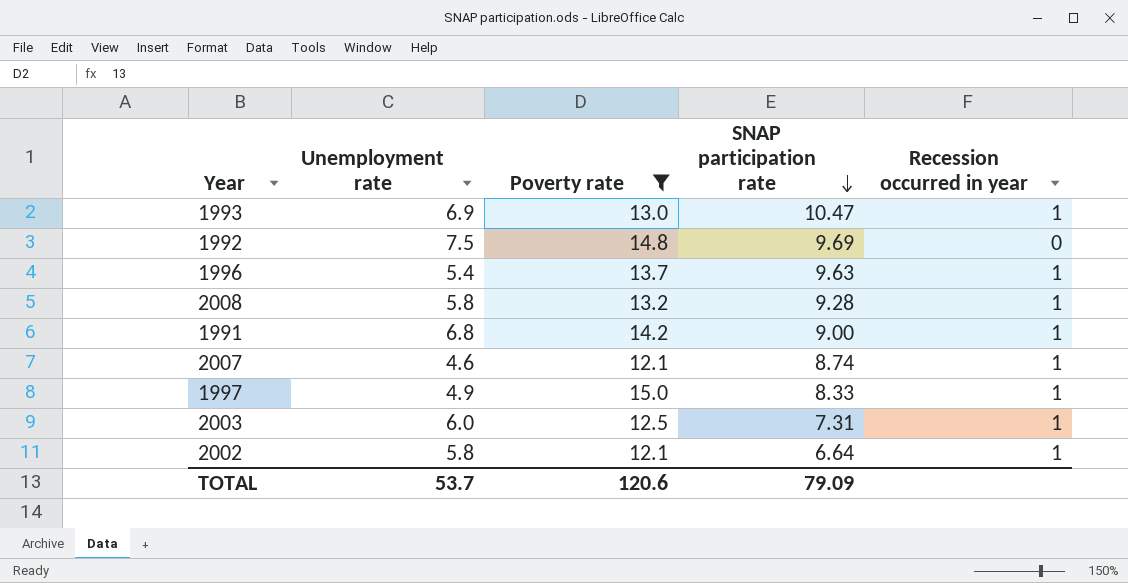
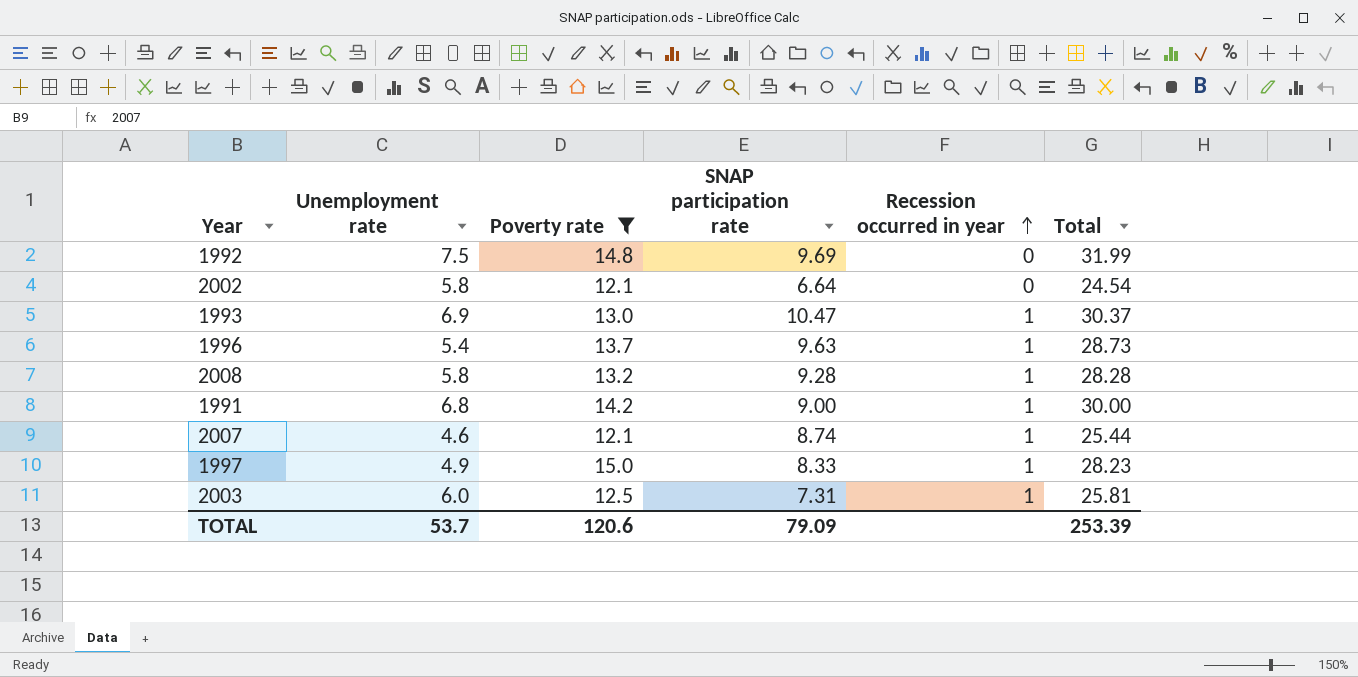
row order: SNAP participation rate descending -> Recession occurred in year ascending
column Total | formula: none -> [Unemployment rate] + [Poverty rate] + [SNAP participation rate]
2002 | Recession occurred in year: 1 -> 0

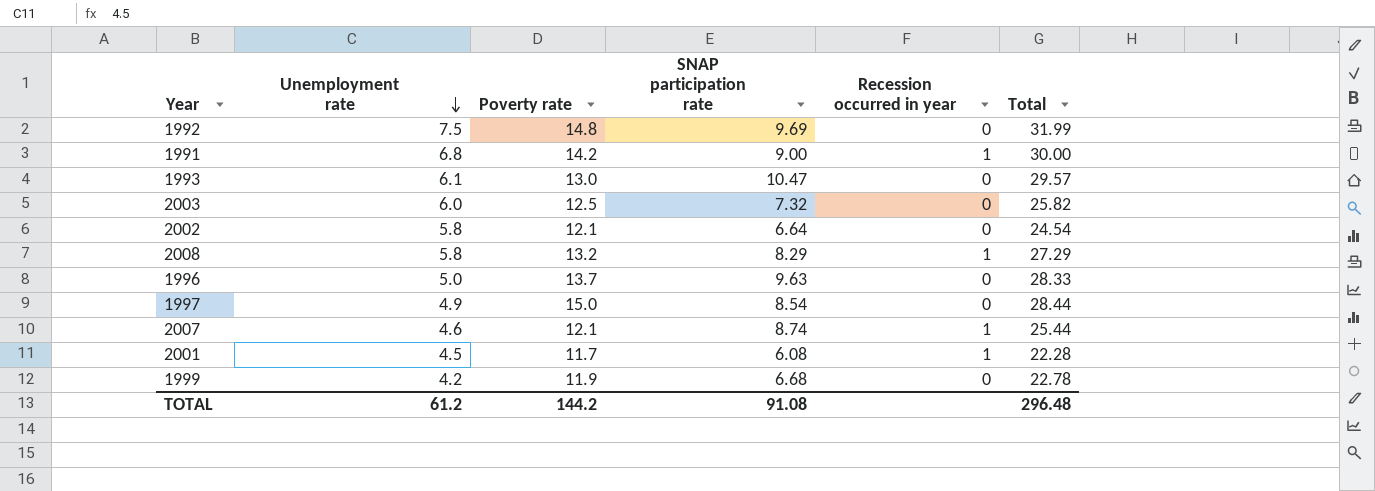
filter: Poverty rate >= 12.1 -> none
row order: Recession occurred in year ascending -> Unemployment rate descending
1993 | Unemployment rate: 6.9 -> 6.1
1993 | Recession occurred in year: 1 -> 0
1993 | Total: 30.37 -> 29.57
2003 | SNAP participation rate: 7.31 -> 7.32
2003 | Recession occurred in year: 1 -> 0
2003 | Total: 25.81 -> 25.82
2008 | SNAP participation rate: 9.28 -> 8.29
2008 | Total: 28.28 -> 27.29
1996 | Unemployment rate: 5.4 -> 5.0
1996 | Recession occurred in year: 1 -> 0
1996 | Total: 28.73 -> 28.33
1997 | SNAP participation rate: 8.33 -> 8.54
1997 | Recession occurred in year: 1 -> 0
1997 | Total: 28.23 -> 28.44
TOTAL | Unemployment rate: 53.7 -> 61.2
TOTAL | Poverty rate: 120.6 -> 144.2
TOTAL | SNAP participation rate: 79.09 -> 91.08
TOTAL | Total: 253.39 -> 296.48

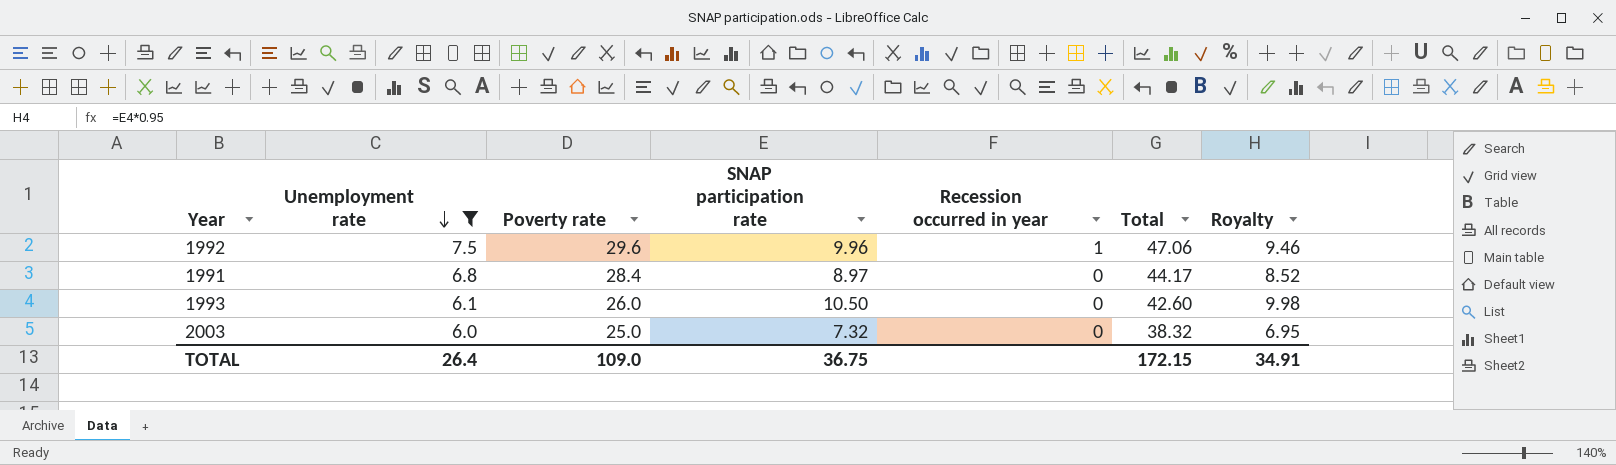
filter: none -> Unemployment rate >= 6.0
column Royalty | formula: none -> [SNAP participation rate] * 0.95
1992 | Poverty rate: 14.8 -> 29.6
1992 | SNAP participation rate: 9.69 -> 9.96
1992 | Recession occurred in year: 0 -> 1
1992 | Total: 31.99 -> 47.06
1991 | Poverty rate: 14.2 -> 28.4
1991 | SNAP participation rate: 9.00 -> 8.97
1991 | Recession occurred in year: 1 -> 0
1991 | Total: 30.00 -> 44.17
1993 | Poverty rate: 13.0 -> 26.0
1993 | SNAP participation rate: 10.47 -> 10.50
1993 | Total: 29.57 -> 42.60
2003 | Poverty rate: 12.5 -> 25.0
2003 | Total: 25.82 -> 38.32
TOTAL | Unemployment rate: 61.2 -> 26.4
TOTAL | Poverty rate: 144.2 -> 109.0
TOTAL | SNAP participation rate: 91.08 -> 36.75
TOTAL | Total: 296.48 -> 172.15

